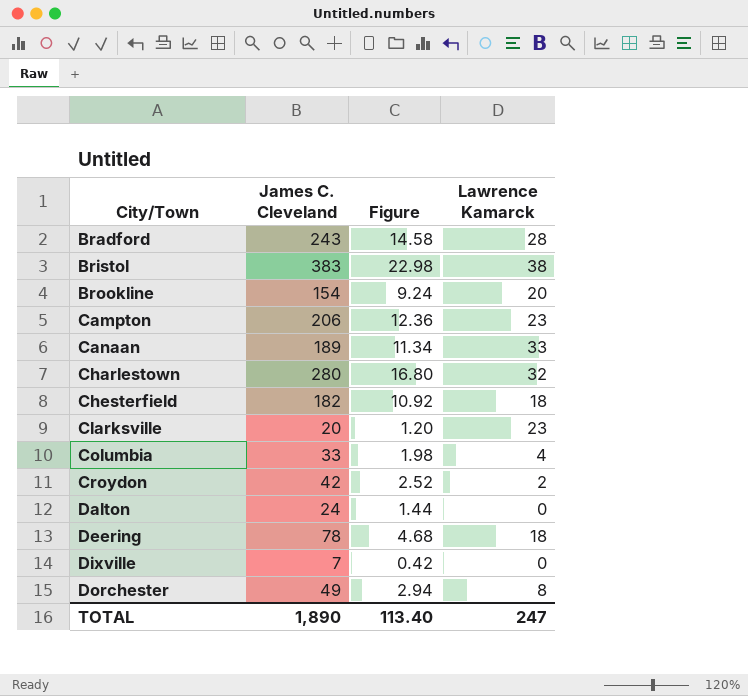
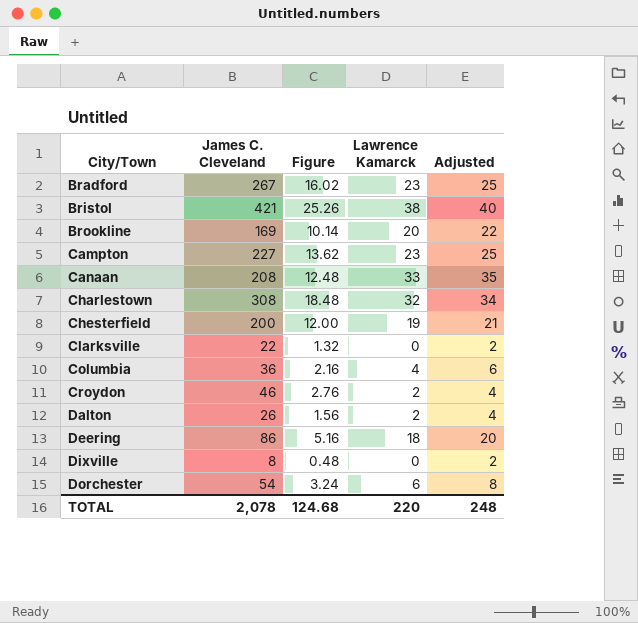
column Adjusted | formula: none -> [Lawrence Kamarck] + 2
Bradford | James C. Cleveland: 243 -> 267
Bradford | Figure: 14.58 -> 16.02
Bradford | Lawrence Kamarck: 28 -> 23
Bristol | James C. Cleveland: 383 -> 421
Bristol | Figure: 22.98 -> 25.26
Brookline | James C. Cleveland: 154 -> 169
Brookline | Figure: 9.24 -> 10.14
Campton | James C. Cleveland: 206 -> 227
Campton | Figure: 12.36 -> 13.62
Canaan | James C. Cleveland: 189 -> 208
Canaan | Figure: 11.34 -> 12.48
Charlestown | James C. Cleveland: 280 -> 308
Charlestown | Figure: 16.80 -> 18.48
Chesterfield | James C. Cleveland: 182 -> 200
Chesterfield | Figure: 10.92 -> 12.00
Chesterfield | Lawrence Kamarck: 18 -> 19
Clarksville | James C. Cleveland: 20 -> 22
Clarksville | Figure: 1.20 -> 1.32
Clarksville | Lawrence Kamarck: 23 -> 0
Columbia | James C. Cleveland: 33 -> 36
Columbia | Figure: 1.98 -> 2.16
Croydon | James C. Cleveland: 42 -> 46
Croydon | Figure: 2.52 -> 2.76
Dalton | James C. Cleveland: 24 -> 26
Dalton | Figure: 1.44 -> 1.56
Dalton | Lawrence Kamarck: 0 -> 2
Deering | James C. Cleveland: 78 -> 86
Deering | Figure: 4.68 -> 5.16
Dixville | James C. Cleveland: 7 -> 8
Dixville | Figure: 0.42 -> 0.48
Dorchester | James C. Cleveland: 49 -> 54
Dorchester | Figure: 2.94 -> 3.24
Dorchester | Lawrence Kamarck: 8 -> 6
TOTAL | James C. Cleveland: 1,890 -> 2,078
TOTAL | Figure: 113.40 -> 124.68
TOTAL | Lawrence Kamarck: 247 -> 220

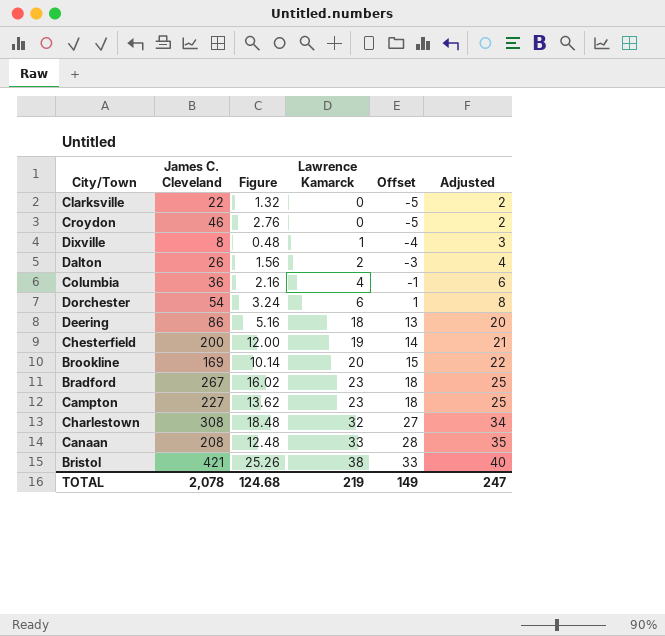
row order: City/Town ascending -> Lawrence Kamarck ascending
column Offset | formula: none -> [Lawrence Kamarck] - 5
Croydon | Lawrence Kamarck: 2 -> 0
Croydon | Adjusted: 4 -> 2
Dixville | Lawrence Kamarck: 0 -> 1
Dixville | Adjusted: 2 -> 3
TOTAL | Lawrence Kamarck: 220 -> 219
TOTAL | Adjusted: 248 -> 247

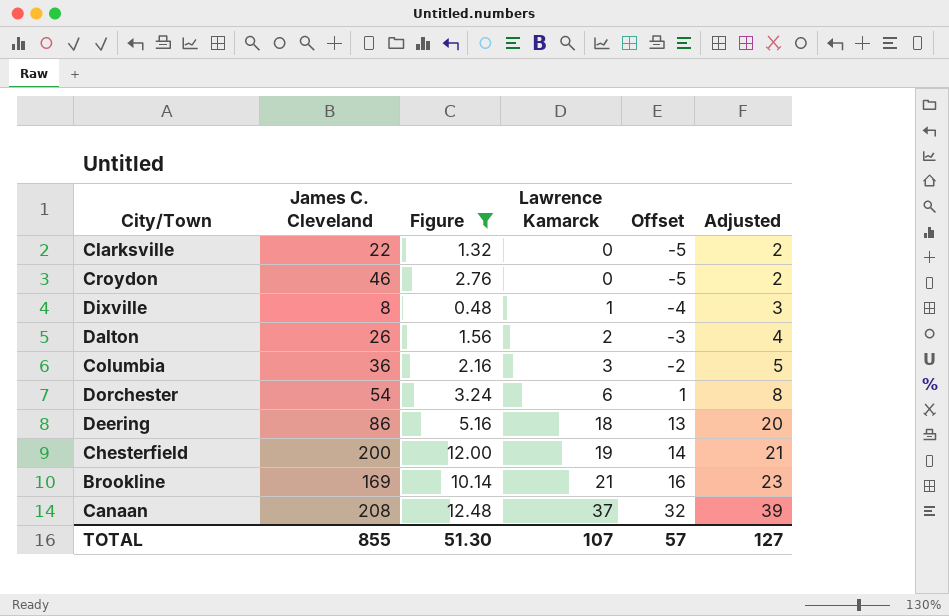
filter: none -> Figure <= 12.48
Columbia | Lawrence Kamarck: 4 -> 3
Columbia | Offset: -1 -> -2
Columbia | Adjusted: 6 -> 5
Brookline | Lawrence Kamarck: 20 -> 21
Brookline | Offset: 15 -> 16
Brookline | Adjusted: 22 -> 23
Canaan | Lawrence Kamarck: 33 -> 37
Canaan | Offset: 28 -> 32
Canaan | Adjusted: 35 -> 39
TOTAL | James C. Cleveland: 2,078 -> 855
TOTAL | Figure: 124.68 -> 51.30
TOTAL | Lawrence Kamarck: 219 -> 107
TOTAL | Offset: 149 -> 57
TOTAL | Adjusted: 247 -> 127

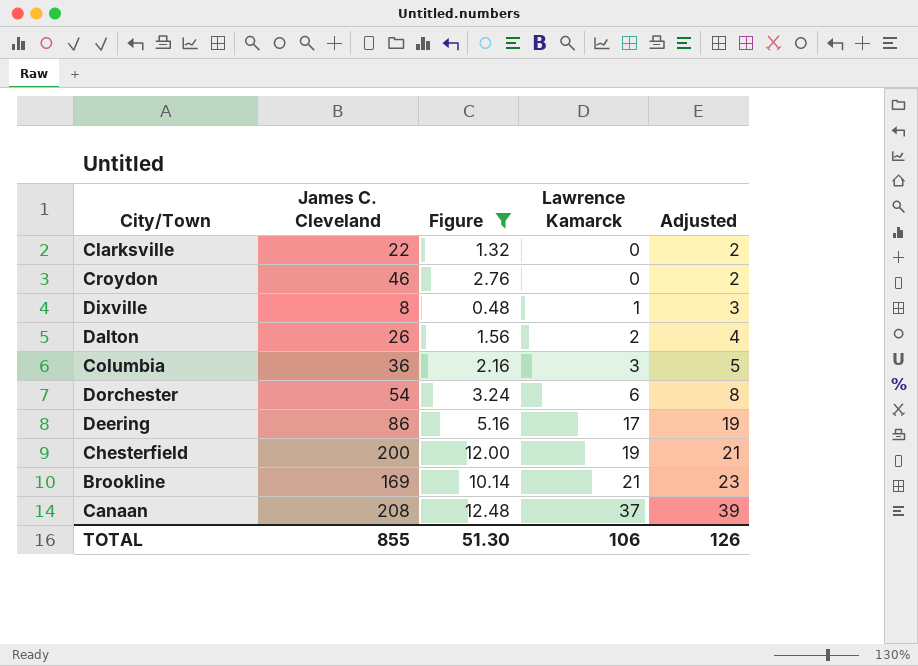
column Offset | formula: [Lawrence Kamarck] - 5 -> none
Deering | Lawrence Kamarck: 18 -> 17
Deering | Adjusted: 20 -> 19
TOTAL | Lawrence Kamarck: 107 -> 106
TOTAL | Adjusted: 127 -> 126

